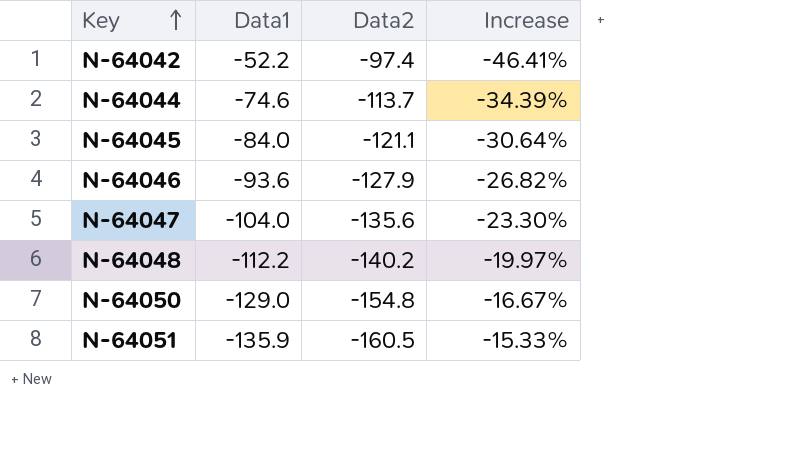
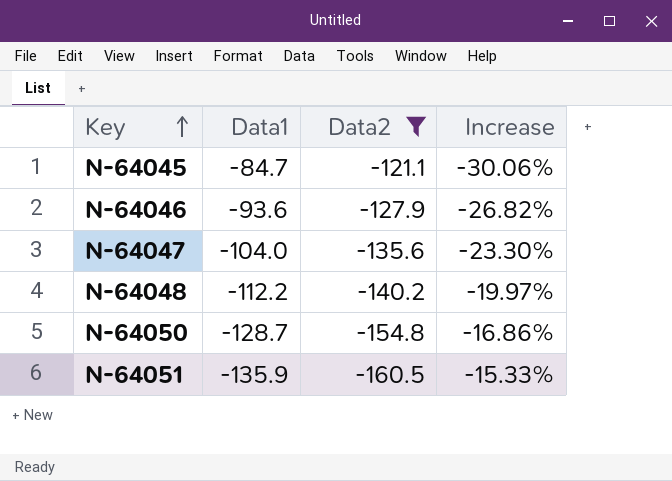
filter: none -> Data2 <= -121.1
N-64045 | Data1: -84.0 -> -84.7
N-64045 | Increase: -30.64% -> -30.06%
N-64050 | Data1: -129.0 -> -128.7
N-64050 | Increase: -16.67% -> -16.86%

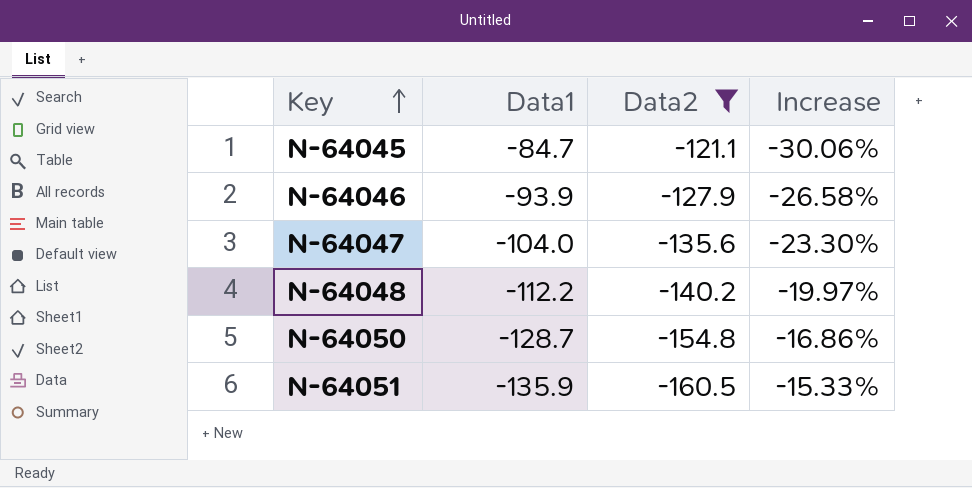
N-64046 | Data1: -93.6 -> -93.9
N-64046 | Increase: -26.82% -> -26.58%

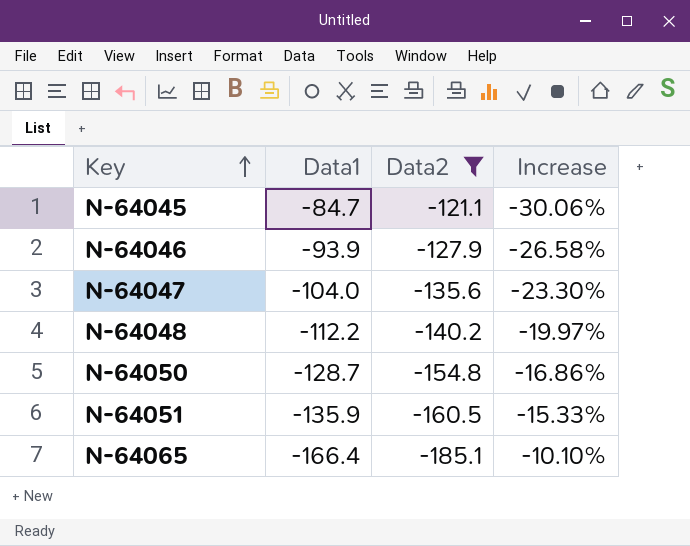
row N-64065: none -> -166.4 | -185.1 | -10.10%

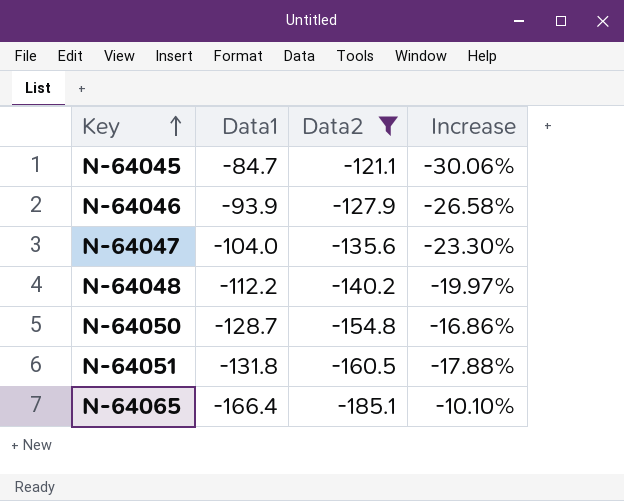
N-64051 | Data1: -135.9 -> -131.8
N-64051 | Increase: -15.33% -> -17.88%

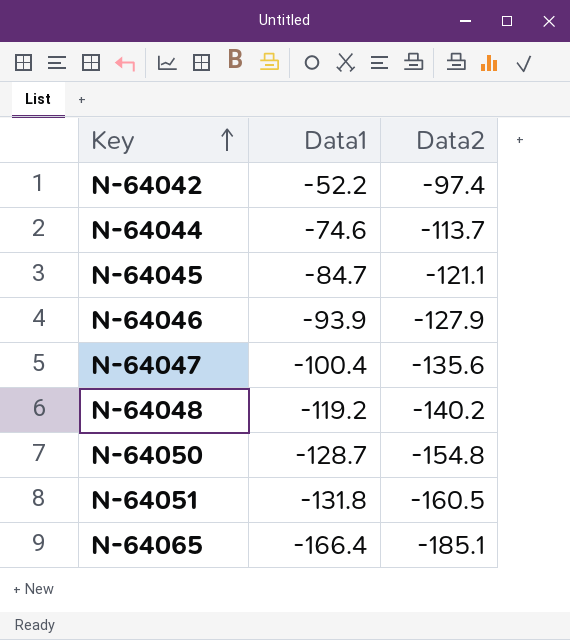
filter: Data2 <= -121.1 -> none
column Increase | formula: ([Data1] - [Data2]) / [Data2] -> none
N-64047 | Data1: -104.0 -> -100.4
N-64048 | Data1: -112.2 -> -119.2

